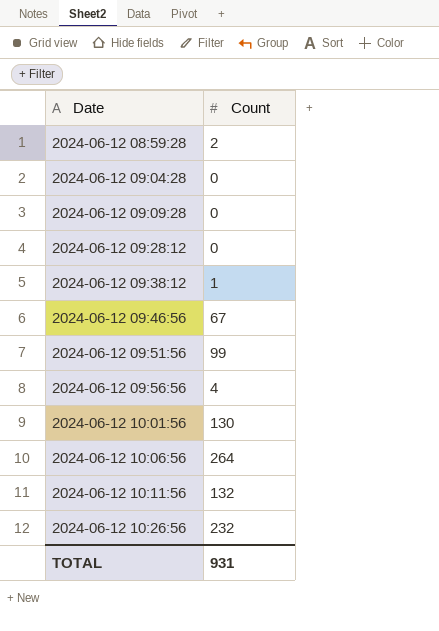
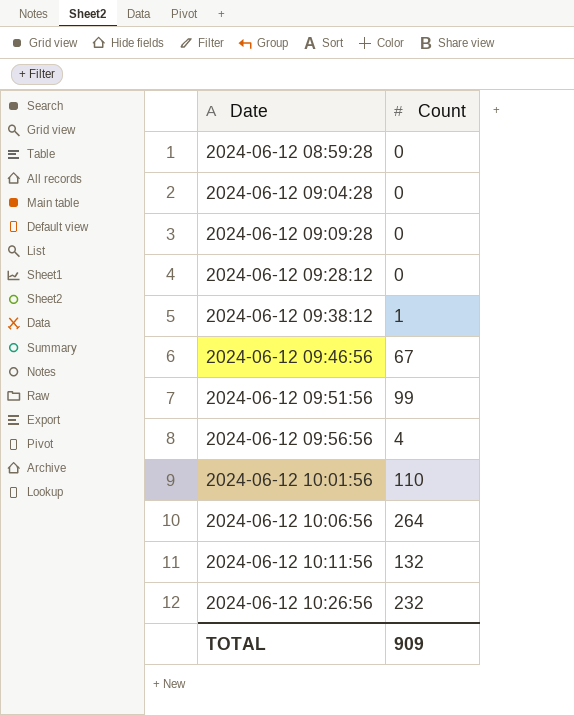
2024-06-12 08:59:28 | Count: 2 -> 0
2024-06-12 10:01:56 | Count: 130 -> 110
TOTAL | Count: 931 -> 909

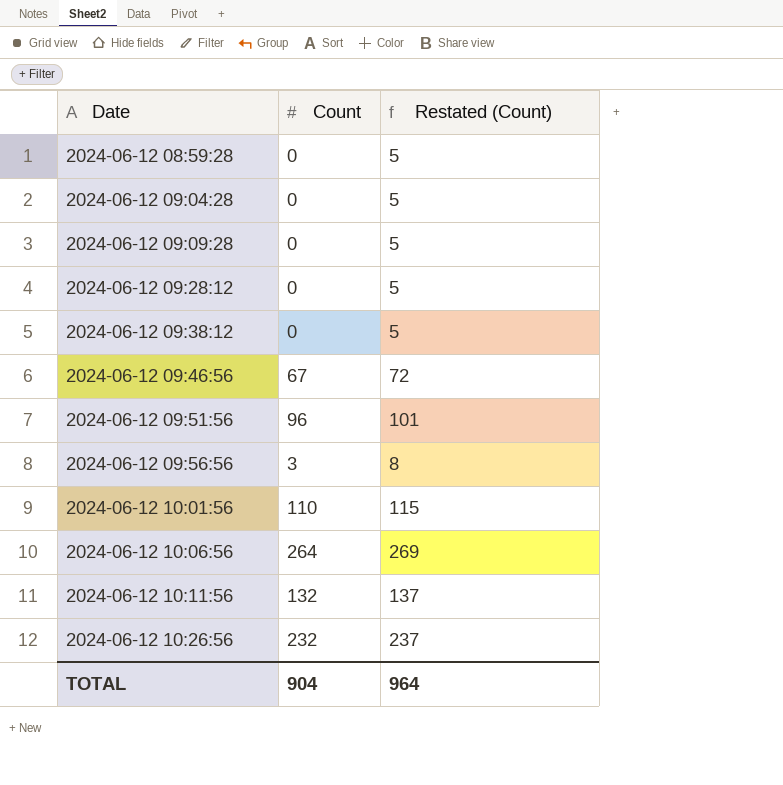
column Restated (Count) | formula: none -> [Count] + 5
2024-06-12 09:38:12 | Count: 1 -> 0
2024-06-12 09:51:56 | Count: 99 -> 96
2024-06-12 09:56:56 | Count: 4 -> 3
TOTAL | Count: 909 -> 904

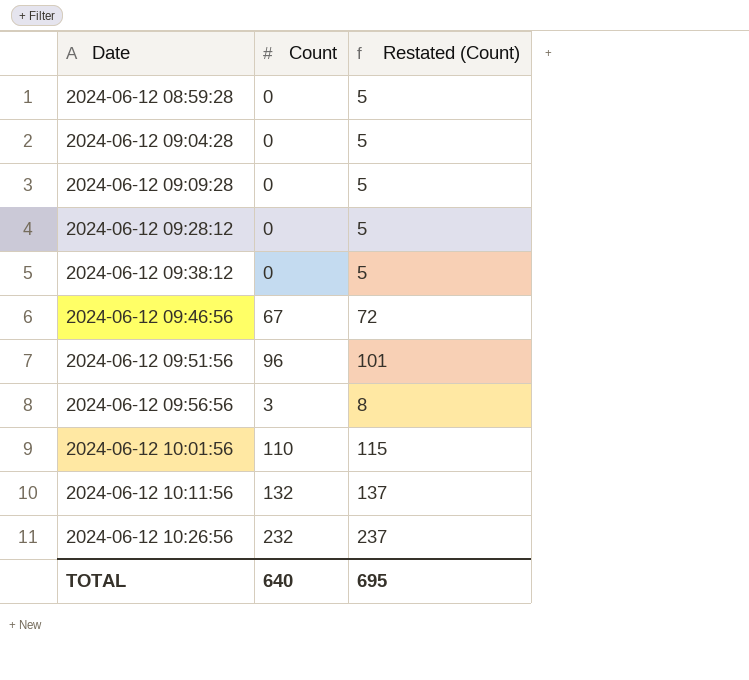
row 2024-06-12 10:06:56: 264 | 269 -> none
TOTAL | Count: 904 -> 640
TOTAL | Restated (Count): 964 -> 695

